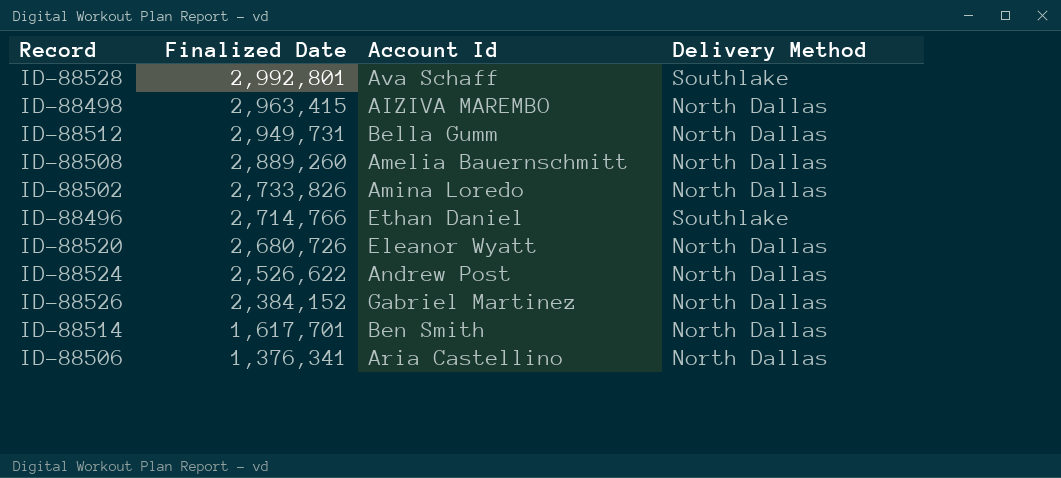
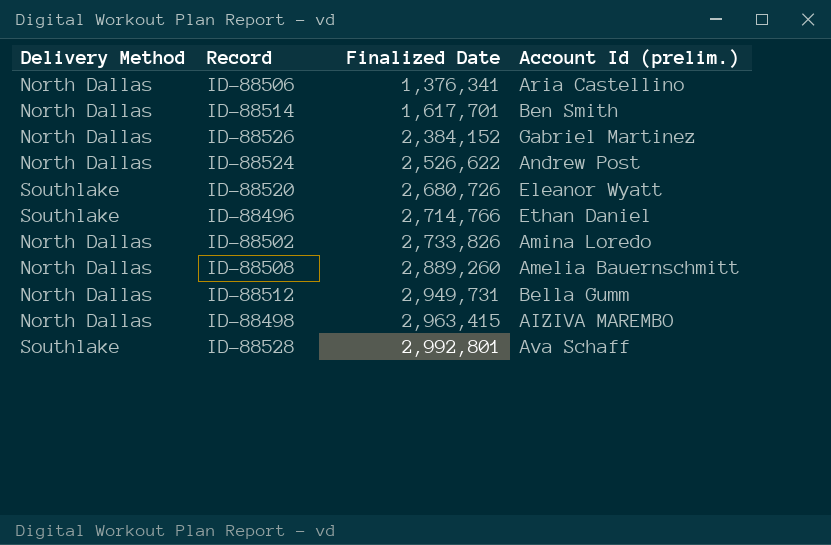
row order: Finalized Date descending -> Finalized Date ascending
column Delivery Method | position: 4 -> 1
column name: Account Id -> Account Id (prelim.)
ID-88520 | Delivery Method: North Dallas -> Southlake

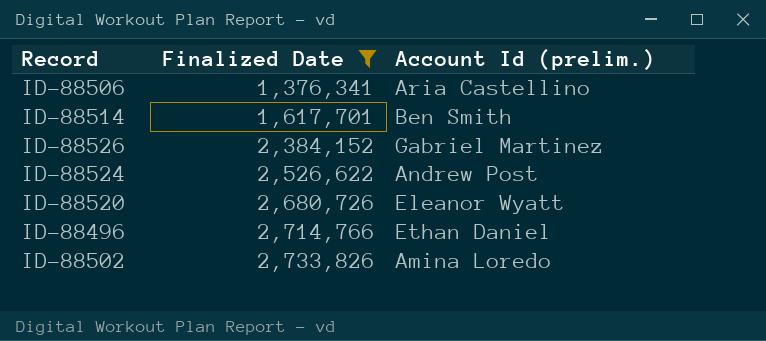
filter: none -> Finalized Date <= 2,733,826
column Delivery Method | position: 1 -> none

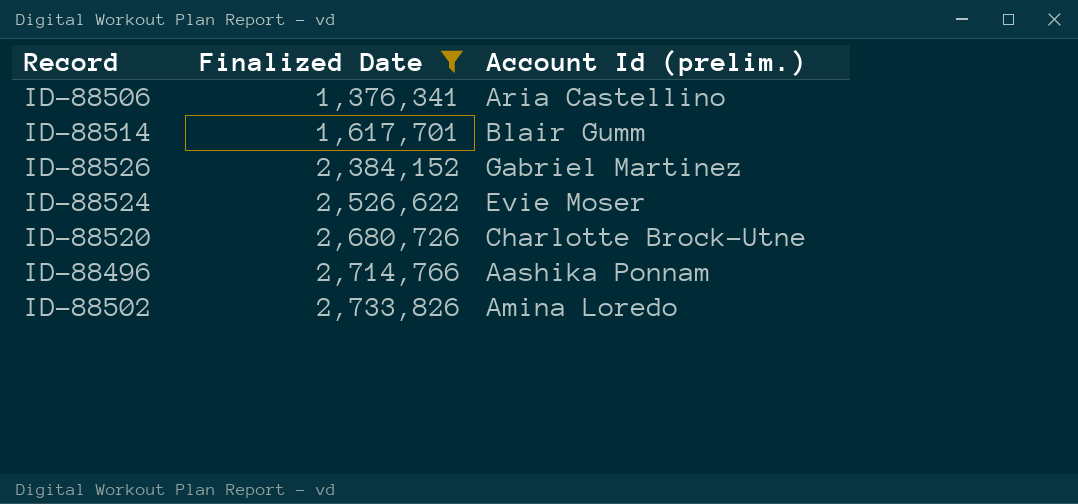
ID-88514 | Account Id (prelim.): Ben Smith -> Blair Gumm
ID-88524 | Account Id (prelim.): Andrew Post -> Evie Moser
ID-88520 | Account Id (prelim.): Eleanor Wyatt -> Charlotte Brock-Utne
ID-88496 | Account Id (prelim.): Ethan Daniel -> Aashika Ponnam

